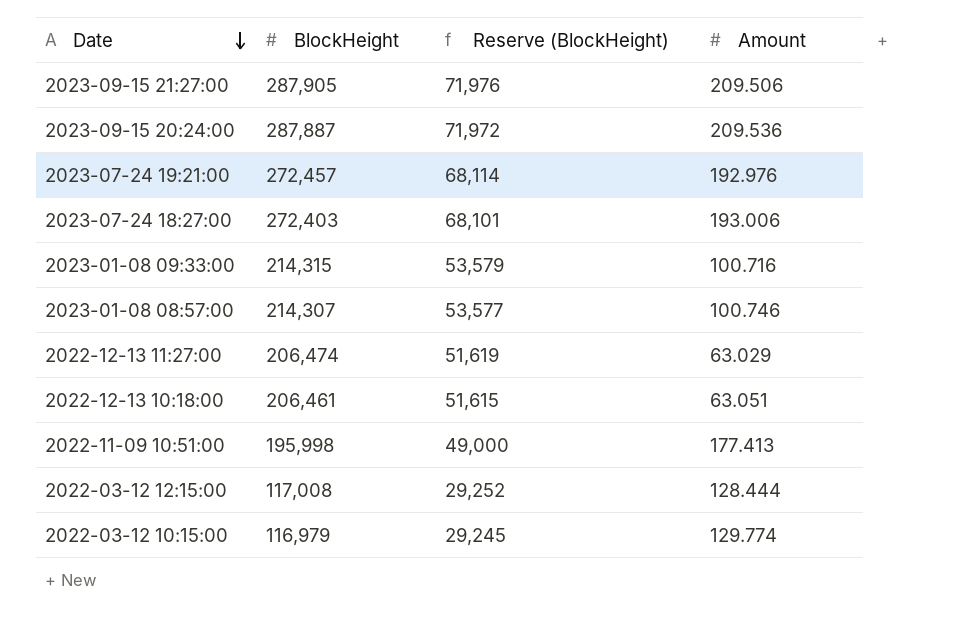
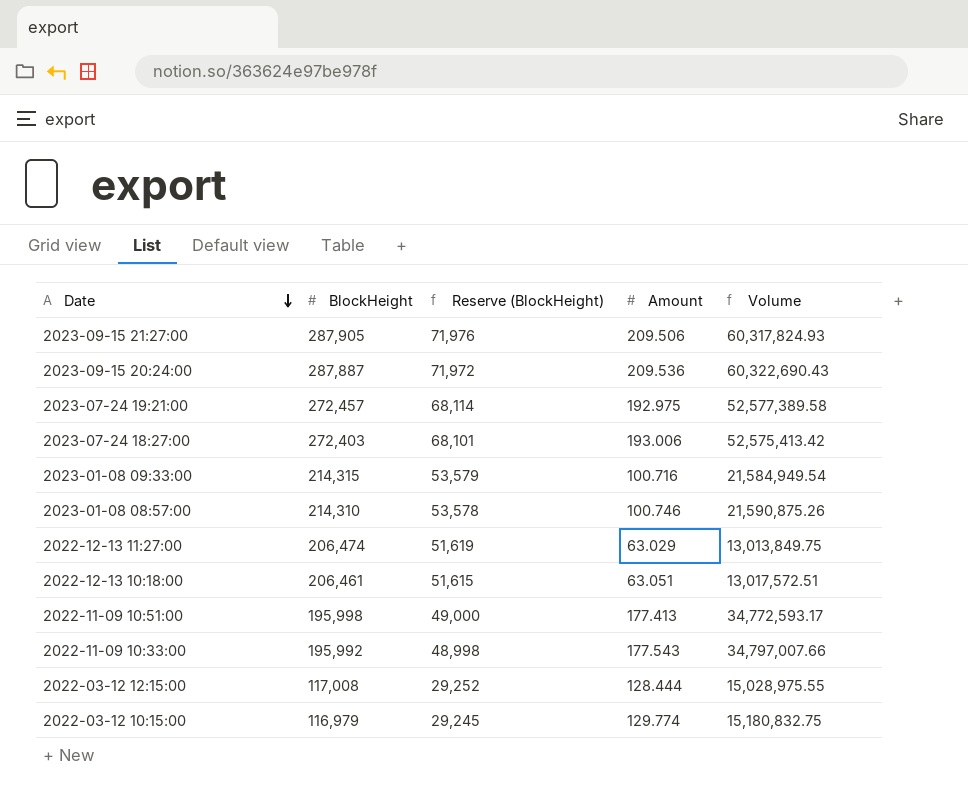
column Volume | formula: none -> [BlockHeight] * [Amount]
2023-07-24 19:21:00 | Amount: 192.976 -> 192.975
2023-01-08 08:57:00 | BlockHeight: 214,307 -> 214,310
2023-01-08 08:57:00 | Reserve (BlockHeight): 53,577 -> 53,578
row 2022-11-09 10:33:00: none -> 195,992 | 48,998 | 177.543 | 34,797,007.66

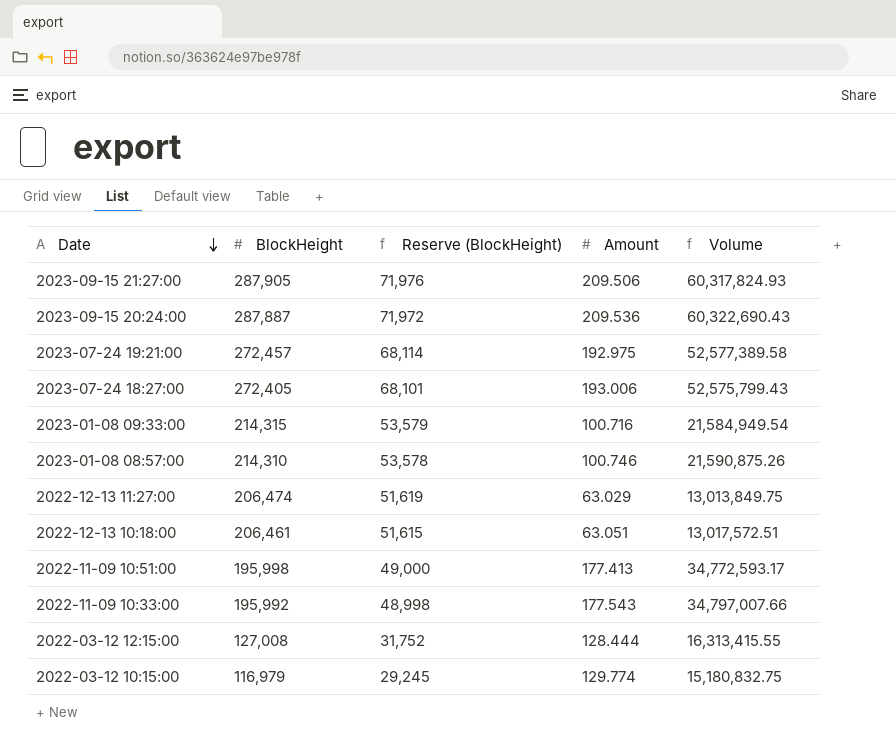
2023-07-24 18:27:00 | BlockHeight: 272,403 -> 272,405
2023-07-24 18:27:00 | Volume: 52,575,413.42 -> 52,575,799.43
2022-03-12 12:15:00 | BlockHeight: 117,008 -> 127,008
2022-03-12 12:15:00 | Reserve (BlockHeight): 29,252 -> 31,752
2022-03-12 12:15:00 | Volume: 15,028,975.55 -> 16,313,415.55

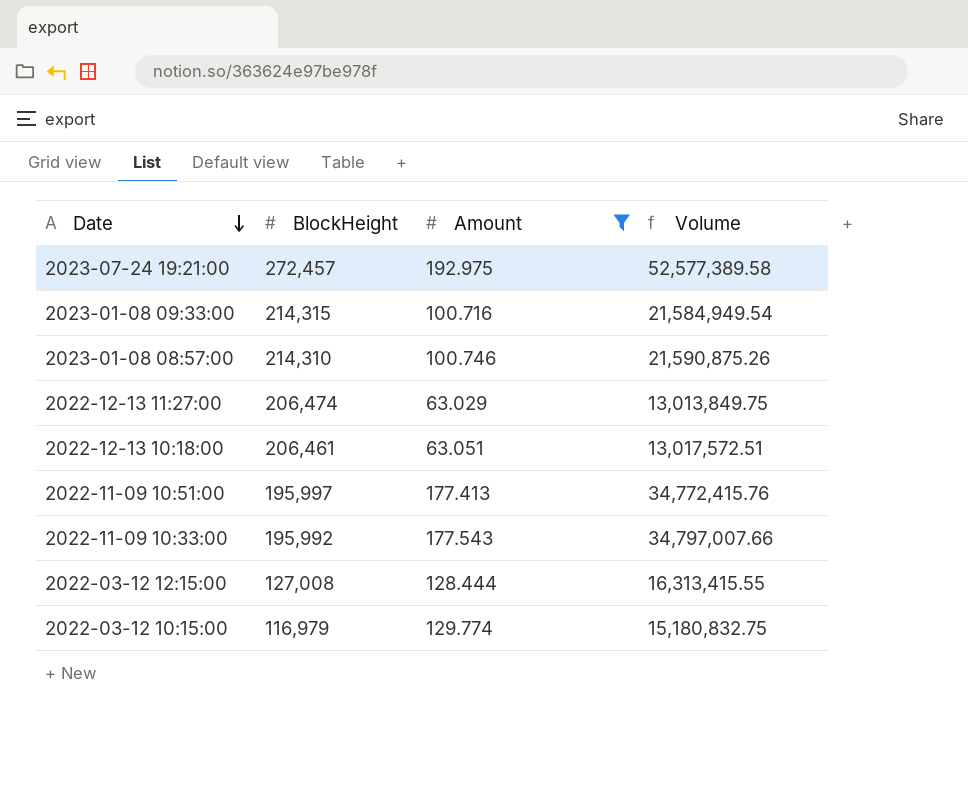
filter: none -> Amount <= 192.975
column Reserve (BlockHeight) | formula: [BlockHeight] * 0.25 -> none
2022-11-09 10:51:00 | BlockHeight: 195,998 -> 195,997
2022-11-09 10:51:00 | Volume: 34,772,593.17 -> 34,772,415.76

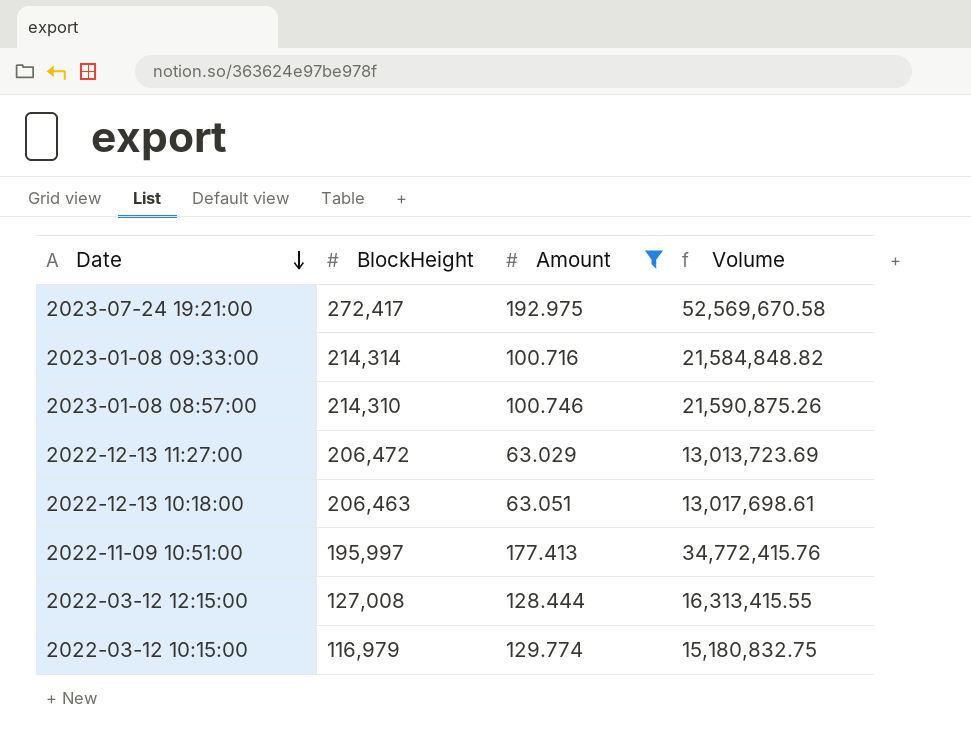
row 2022-11-09 10:33:00: 195,992 | 177.543 | 34,797,007.66 -> none
2023-07-24 19:21:00 | BlockHeight: 272,457 -> 272,417
2023-07-24 19:21:00 | Volume: 52,577,389.58 -> 52,569,670.58
2023-01-08 09:33:00 | BlockHeight: 214,315 -> 214,314
2023-01-08 09:33:00 | Volume: 21,584,949.54 -> 21,584,848.82
2022-12-13 11:27:00 | BlockHeight: 206,474 -> 206,472
2022-12-13 11:27:00 | Volume: 13,013,849.75 -> 13,013,723.69
2022-12-13 10:18:00 | BlockHeight: 206,461 -> 206,463
2022-12-13 10:18:00 | Volume: 13,017,572.51 -> 13,017,698.61

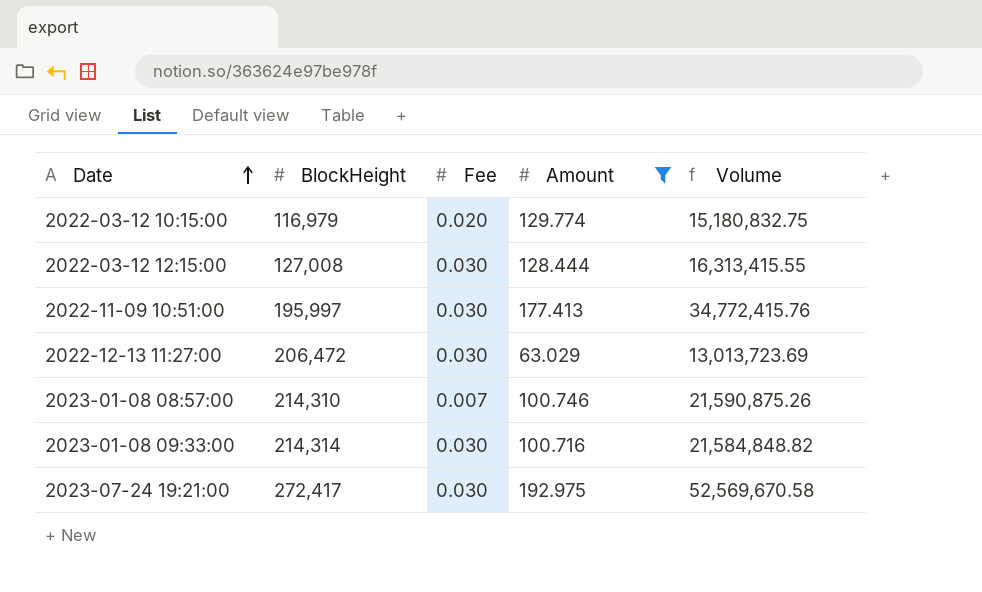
row order: Date descending -> Date ascending
column Fee | position: none -> 3
row 2022-12-13 10:18:00: 206,463 | 63.051 | 13,017,698.61 -> none

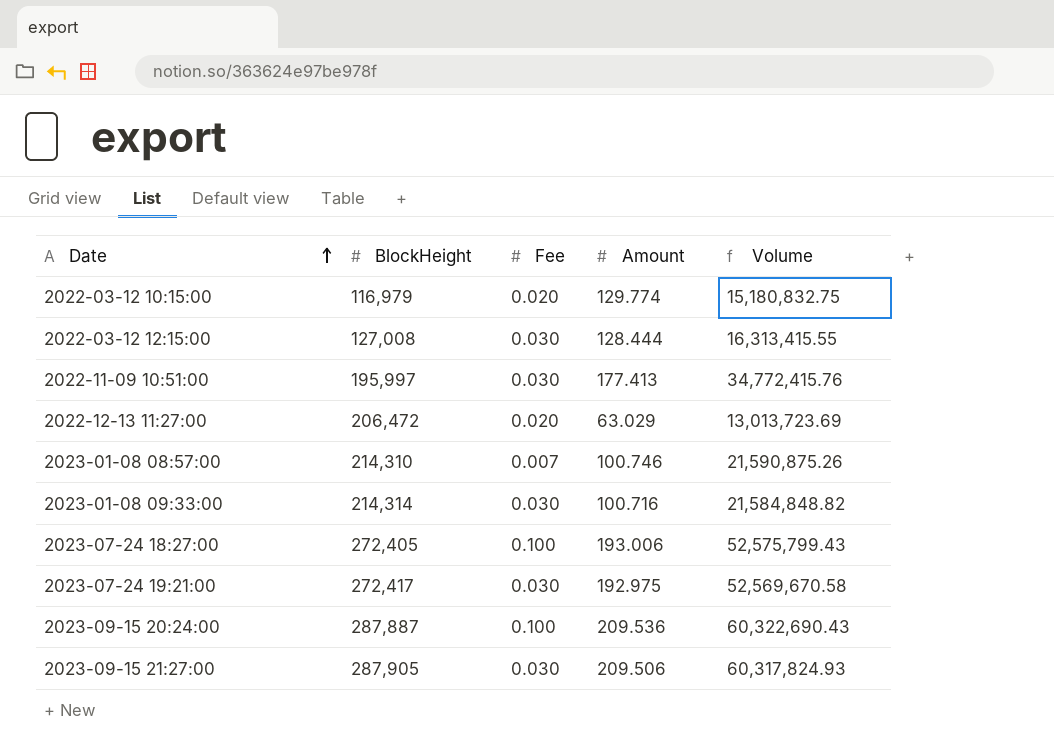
filter: Amount <= 192.975 -> none
2022-12-13 11:27:00 | Fee: 0.030 -> 0.020

